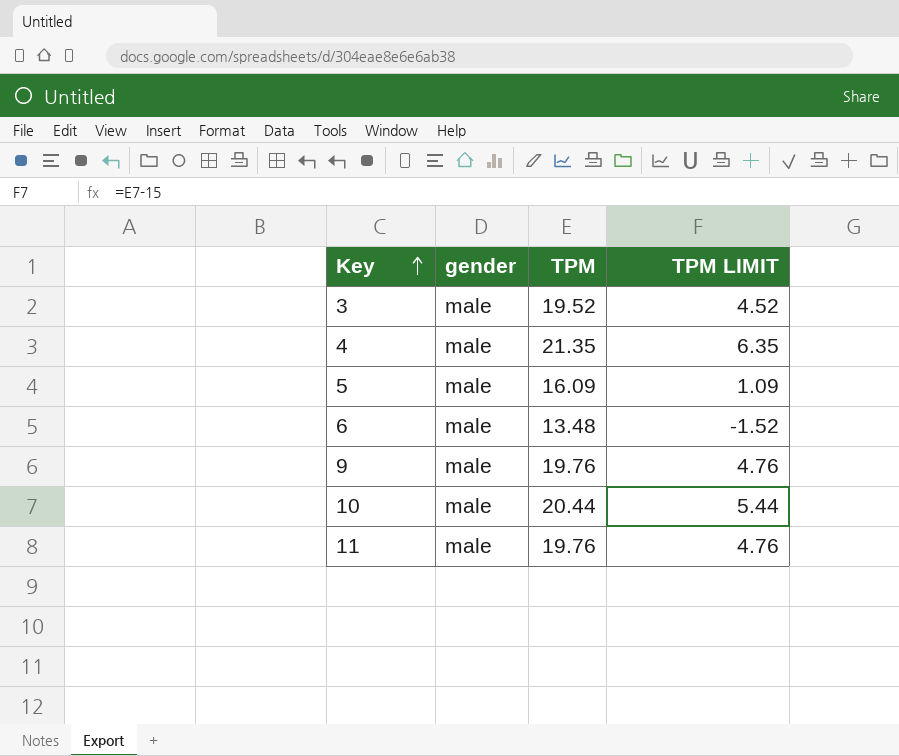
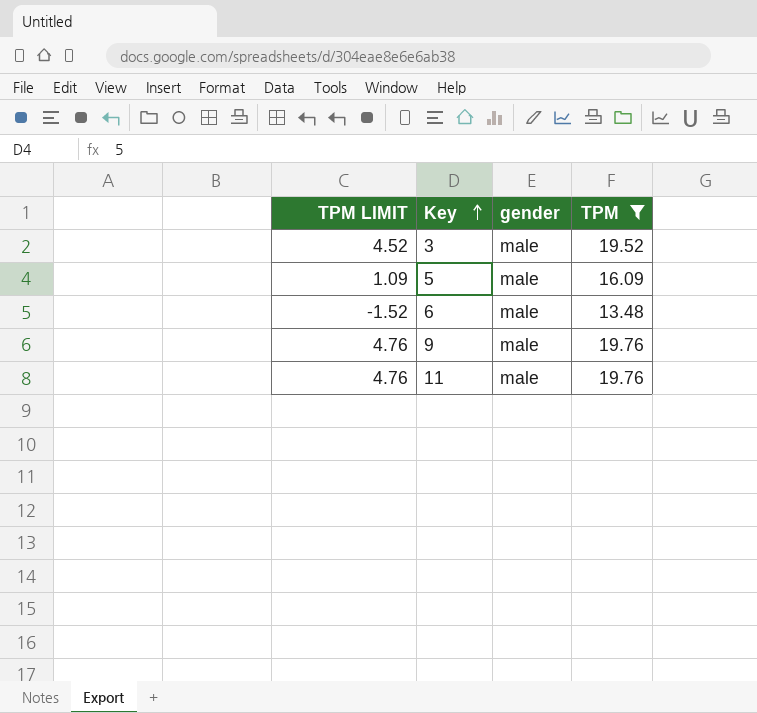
filter: none -> TPM <= 19.76
column TPM LIMIT | position: 4 -> 1

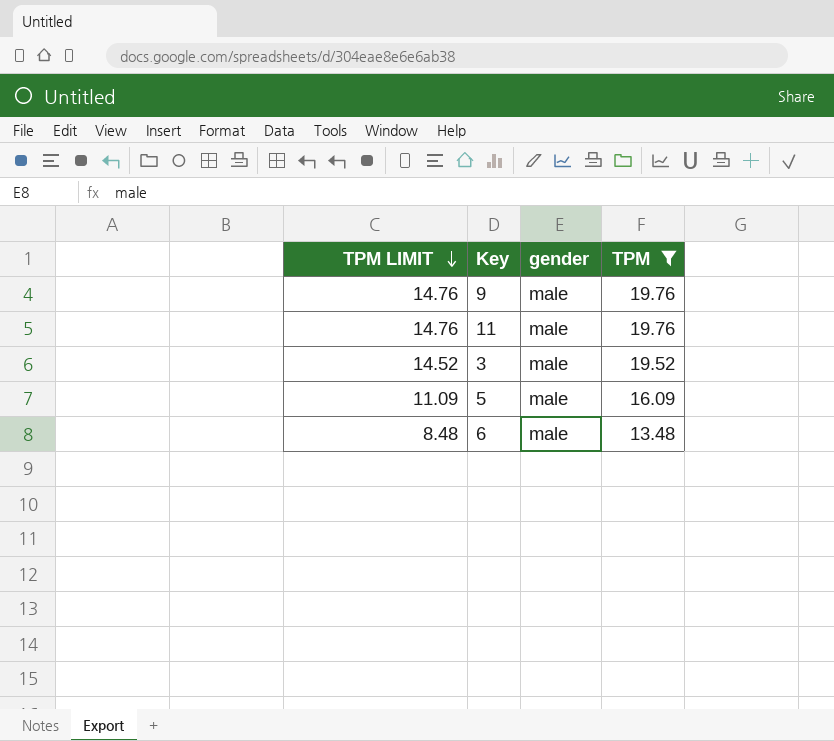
row order: Key ascending -> TPM LIMIT descending
column TPM LIMIT | formula: [TPM] - 15 -> [TPM] - 5

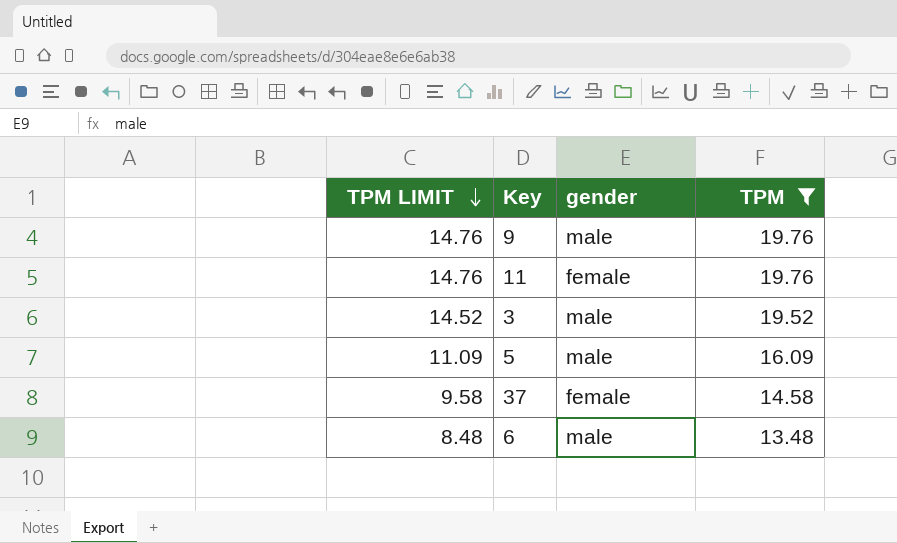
11 | gender: male -> female
row 37: none -> 9.58 | female | 14.58

